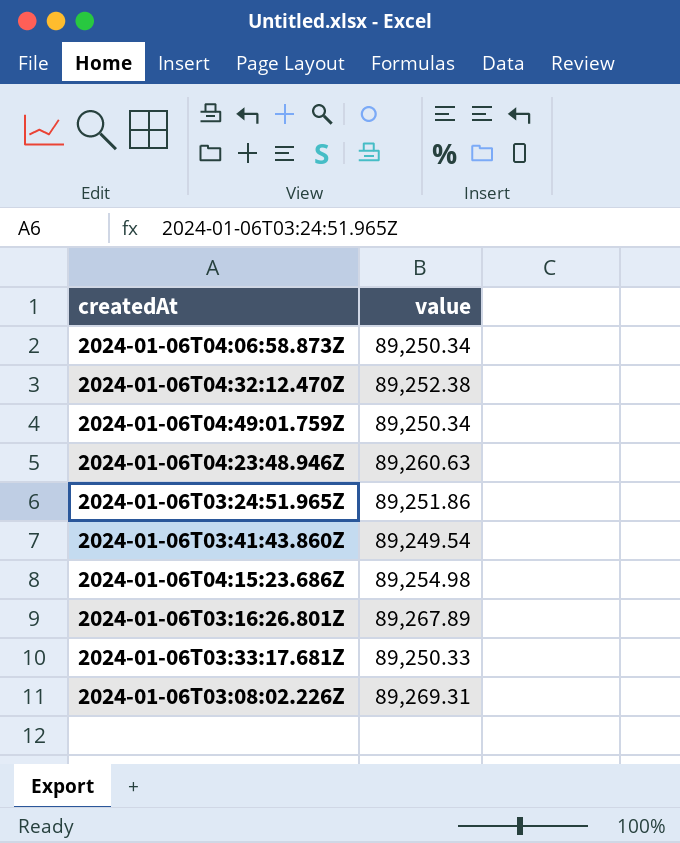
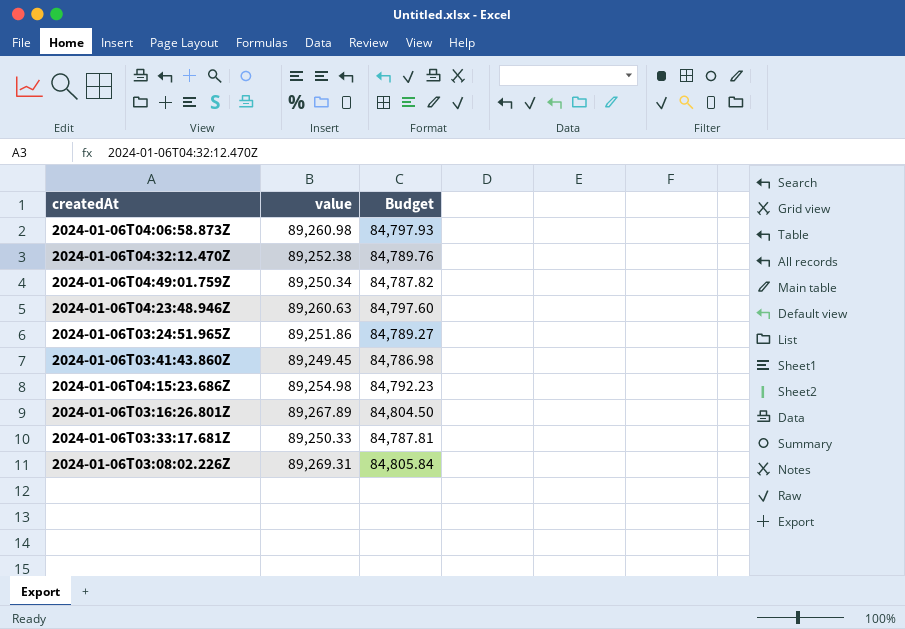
column Budget | formula: none -> [value] * 0.95
2024-01-06T04:06:58.873Z | value: 89,250.34 -> 89,260.98
2024-01-06T03:41:43.860Z | value: 89,249.54 -> 89,249.45

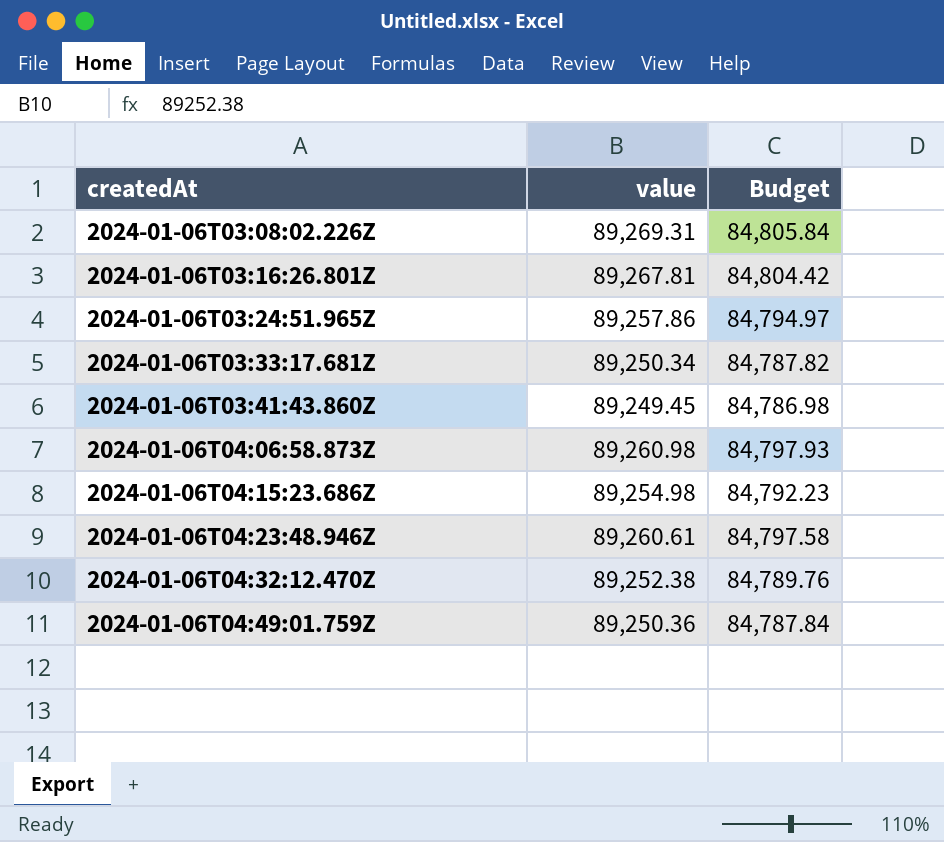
row order: none -> createdAt ascending
2024-01-06T03:16:26.801Z | value: 89,267.89 -> 89,267.81
2024-01-06T03:16:26.801Z | Budget: 84,804.50 -> 84,804.42
2024-01-06T03:24:51.965Z | value: 89,251.86 -> 89,257.86
2024-01-06T03:24:51.965Z | Budget: 84,789.27 -> 84,794.97
2024-01-06T03:33:17.681Z | value: 89,250.33 -> 89,250.34
2024-01-06T03:33:17.681Z | Budget: 84,787.81 -> 84,787.82
2024-01-06T04:23:48.946Z | value: 89,260.63 -> 89,260.61
2024-01-06T04:23:48.946Z | Budget: 84,797.60 -> 84,797.58
2024-01-06T04:49:01.759Z | value: 89,250.34 -> 89,250.36
2024-01-06T04:49:01.759Z | Budget: 84,787.82 -> 84,787.84

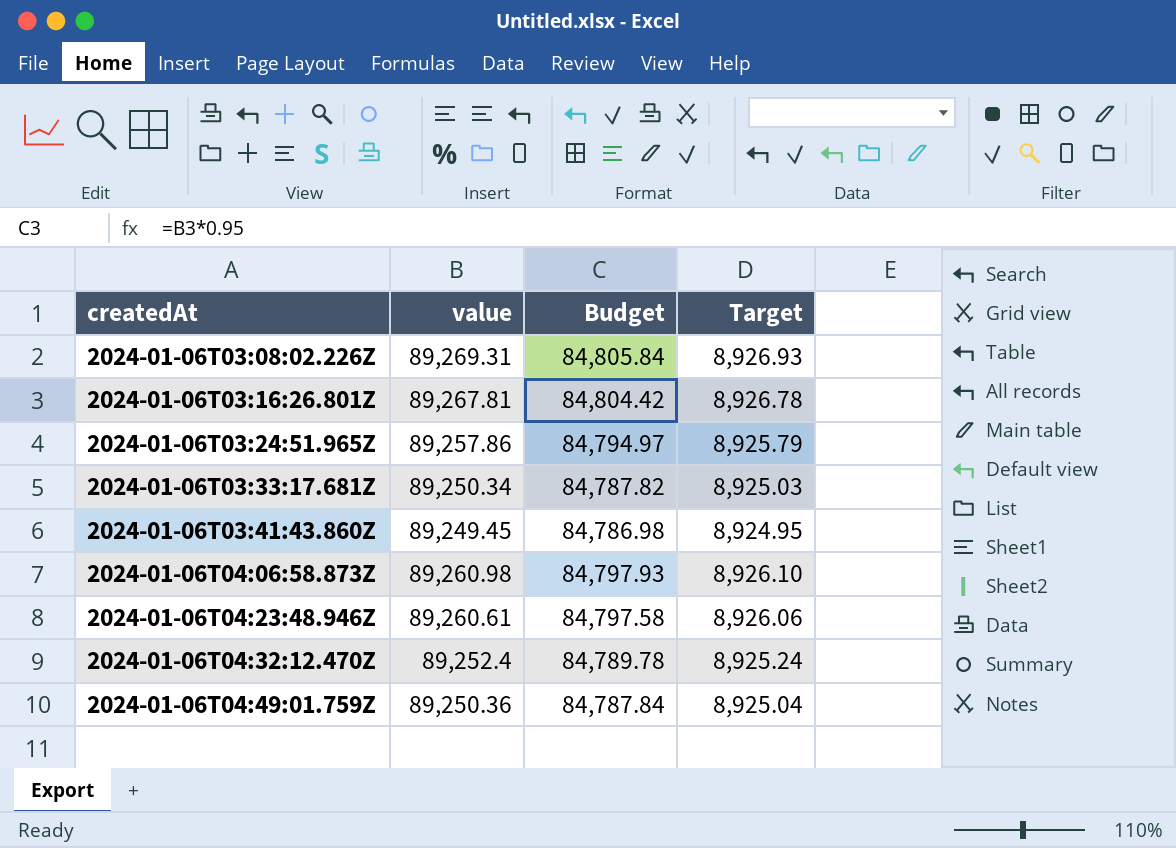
column Target | formula: none -> [value] * 0.1
row 2024-01-06T04:15:23.686Z: 89,254.98 | 84,792.23 -> none
2024-01-06T04:32:12.470Z | value: 89,252.38 -> 89,252.4
2024-01-06T04:32:12.470Z | Budget: 84,789.76 -> 84,789.78

